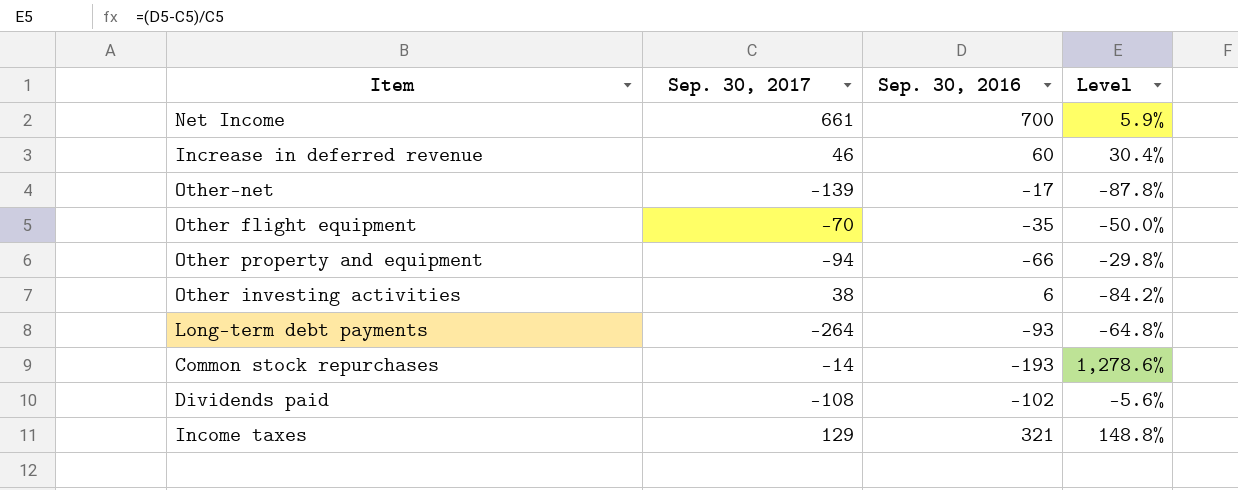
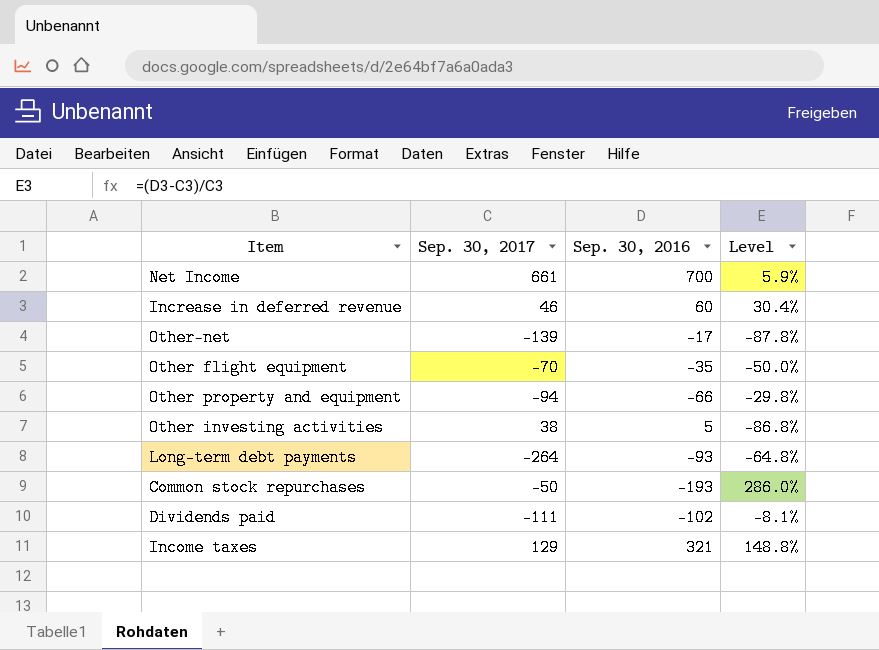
Other investing activities | Sep. 30, 2016: 6 -> 5
Other investing activities | Level: -84.2% -> -86.8%
Common stock repurchases | Sep. 30, 2017: -14 -> -50
Common stock repurchases | Level: 1,278.6% -> 286.0%
Dividends paid | Sep. 30, 2017: -108 -> -111
Dividends paid | Level: -5.6% -> -8.1%

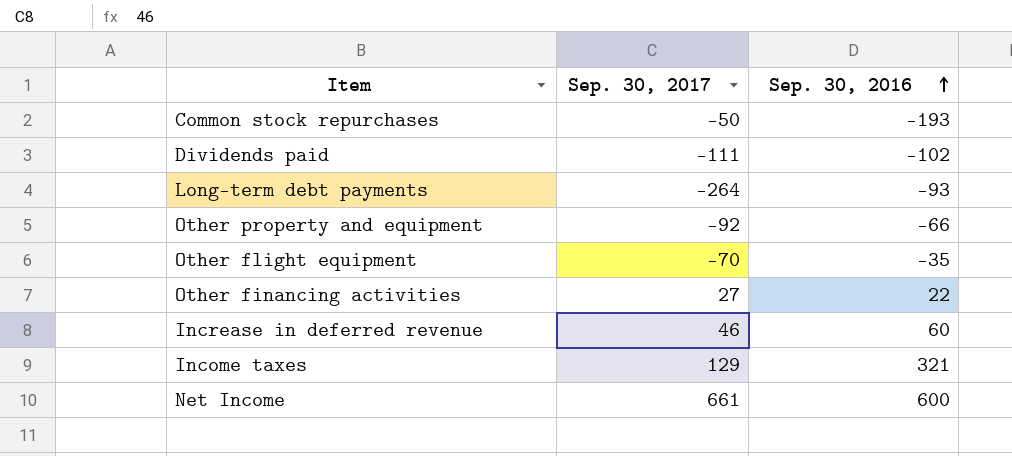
row order: none -> Sep. 30, 2016 ascending
column Level | formula: ([Sep. 30, 2016] - [Sep. 30, 2017]) / [Sep. 30, 2017] -> none
row Other—net: -139 | -17 | -87.8% -> none
row Other investing activities: 38 | 5 | -86.8% -> none
Other property and equipment | Sep. 30, 2017: -94 -> -92
row Other financing activities: none -> 27 | 22
Net Income | Sep. 30, 2016: 700 -> 600

